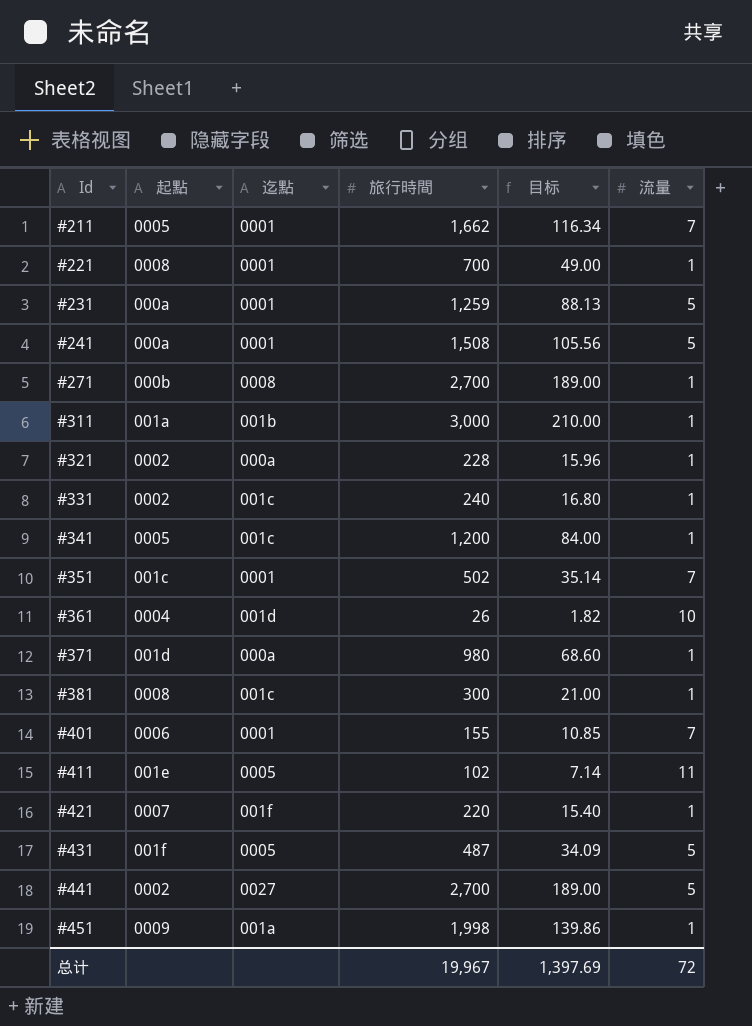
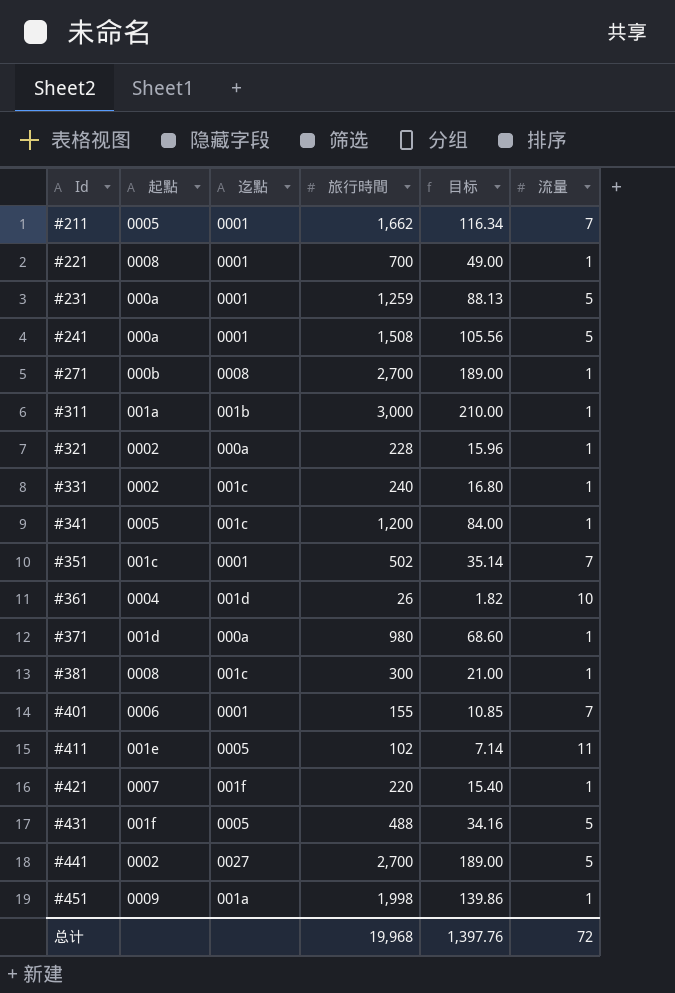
#431 | 旅行時間: 487 -> 488
#431 | 目标: 34.09 -> 34.16
总计 | 旅行時間: 19,967 -> 19,968
总计 | 目标: 1,397.69 -> 1,397.76

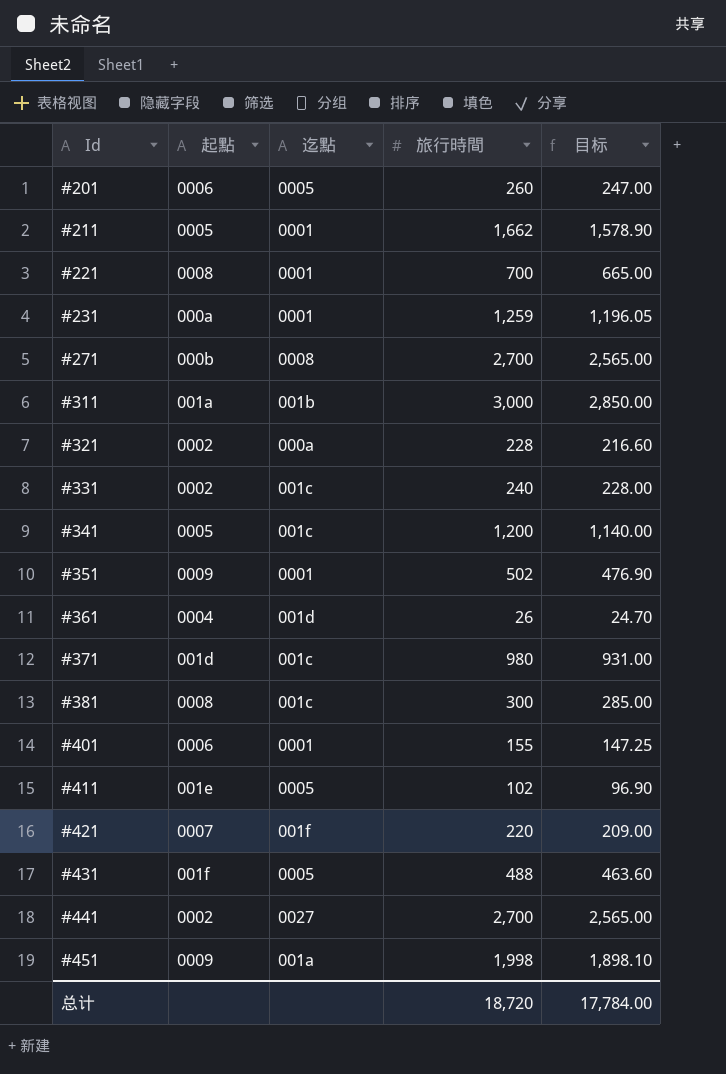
column 流量 | position: 6 -> none
column 目标 | formula: [旅行時間] * 0.07 -> [旅行時間] * 0.95
row #241: 000a | 0001 | 1,508 | 105.56 | 5 -> none
row #201: none -> 0006 | 0005 | 260 | 247.00
#351 | 起點: 001c -> 0009
#371 | 迄點: 000a -> 001c
总计 | 旅行時間: 19,968 -> 18,720
总计 | 目标: 1,397.76 -> 17,784.00

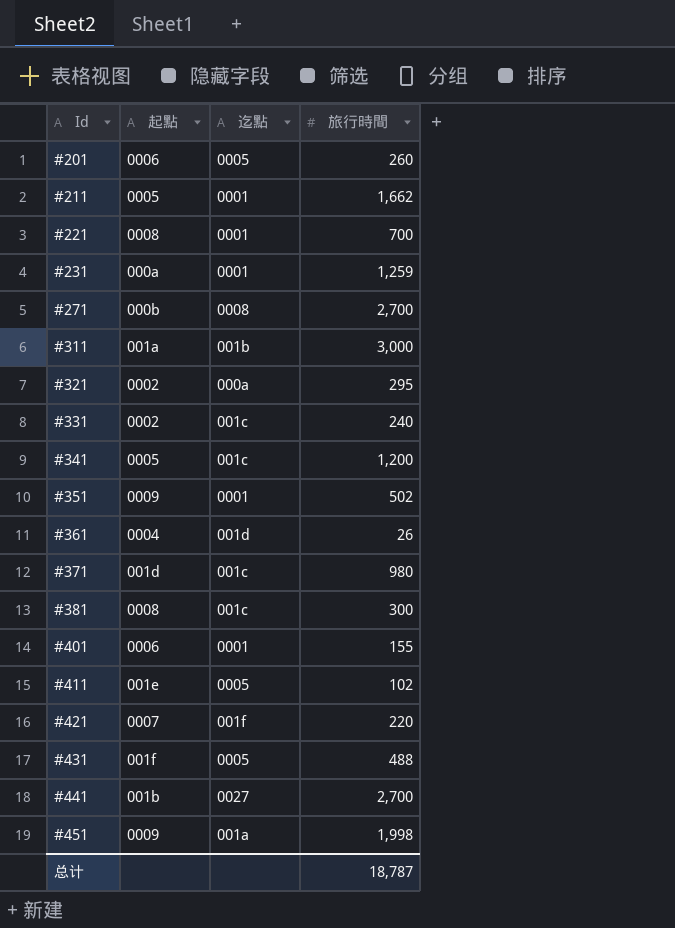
column 目标 | formula: [旅行時間] * 0.95 -> none
#321 | 旅行時間: 228 -> 295
#441 | 起點: 0002 -> 001b
总计 | 旅行時間: 18,720 -> 18,787

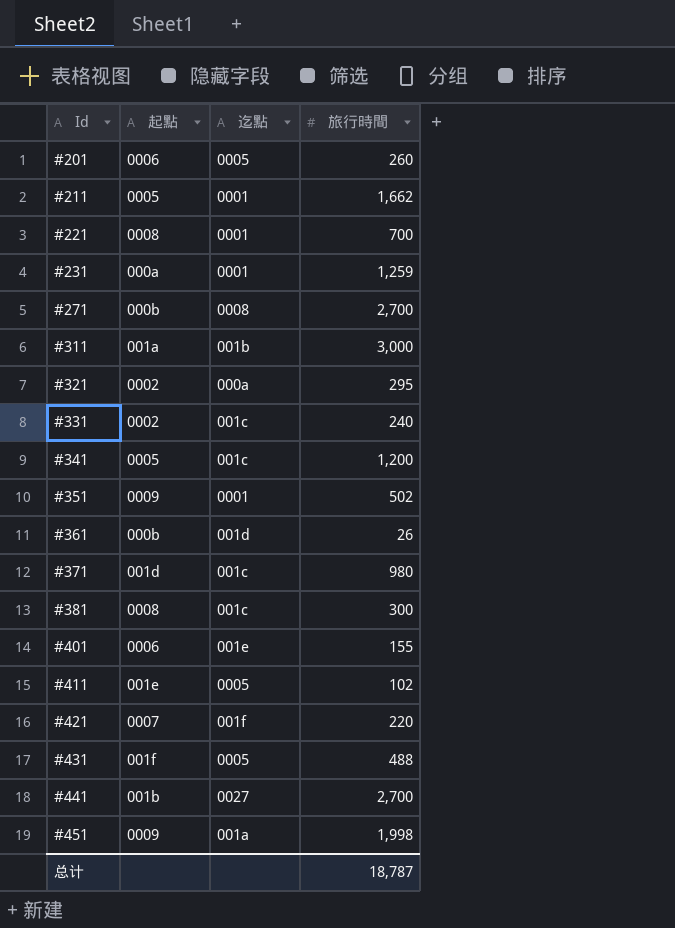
#361 | 起點: 0004 -> 000b
#401 | 迄點: 0001 -> 001e

